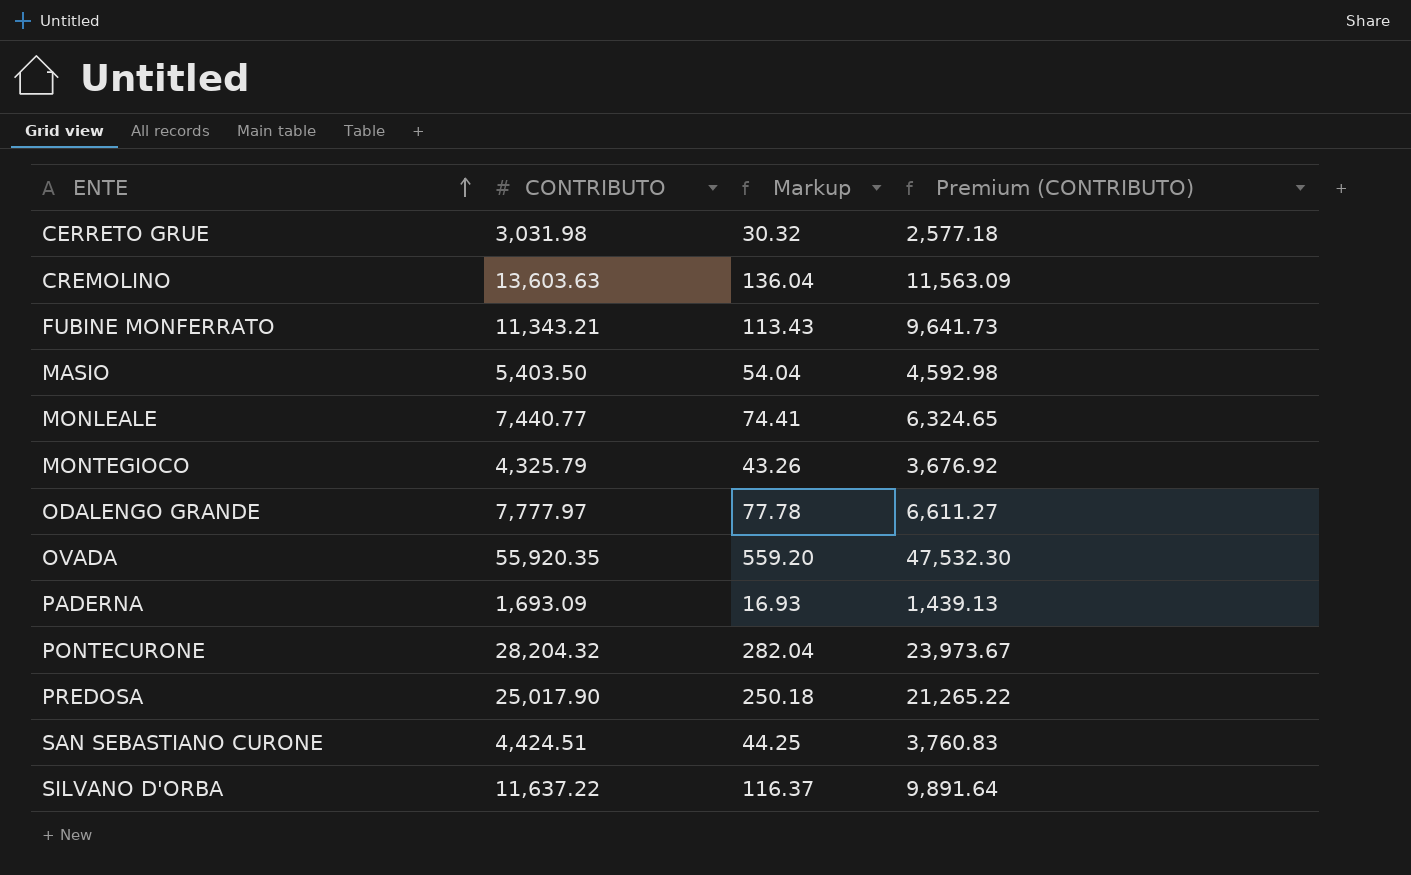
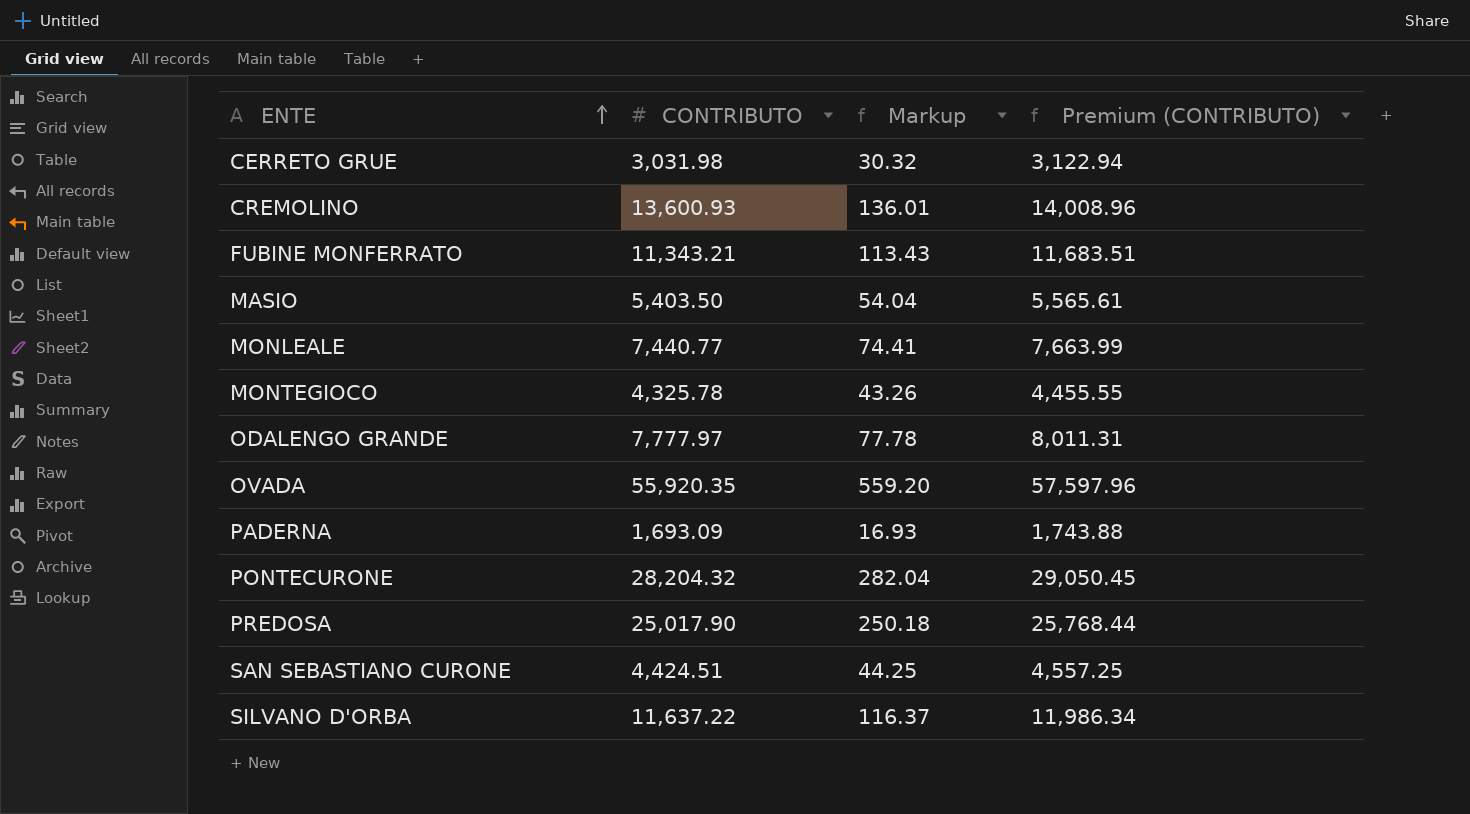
column Premium (CONTRIBUTO) | formula: [CONTRIBUTO] * 0.85 -> [CONTRIBUTO] * 1.03
CREMOLINO | CONTRIBUTO: 13,603.63 -> 13,600.93
CREMOLINO | Markup: 136.04 -> 136.01
MONTEGIOCO | CONTRIBUTO: 4,325.79 -> 4,325.78

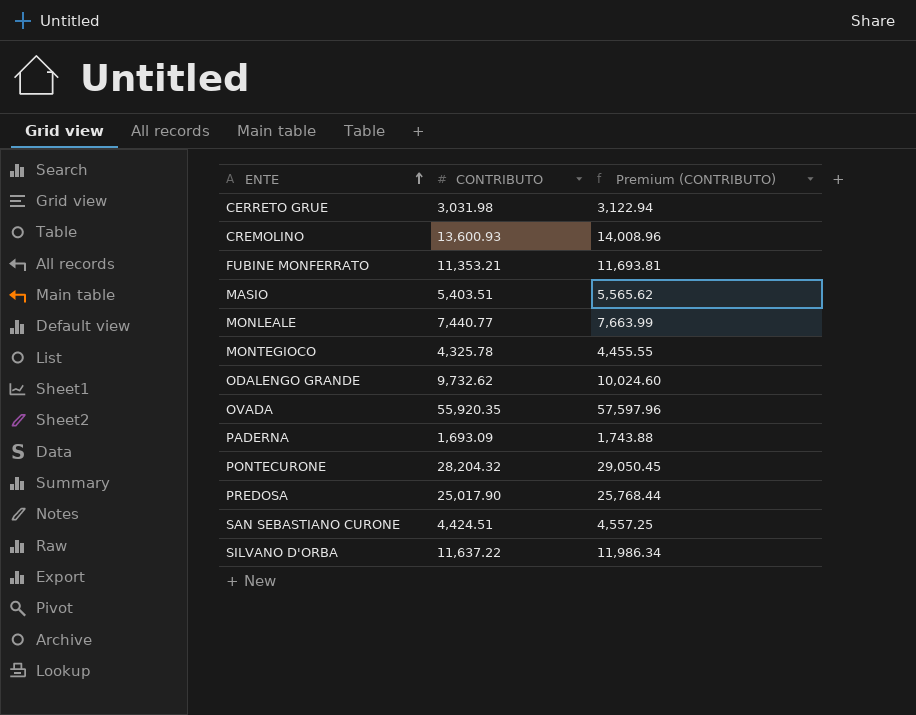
column Markup | formula: [CONTRIBUTO] * 0.01 -> none
FUBINE MONFERRATO | CONTRIBUTO: 11,343.21 -> 11,353.21
FUBINE MONFERRATO | Premium (CONTRIBUTO): 11,683.51 -> 11,693.81
MASIO | CONTRIBUTO: 5,403.50 -> 5,403.51
MASIO | Premium (CONTRIBUTO): 5,565.61 -> 5,565.62
ODALENGO GRANDE | CONTRIBUTO: 7,777.97 -> 9,732.62
ODALENGO GRANDE | Premium (CONTRIBUTO): 8,011.31 -> 10,024.60

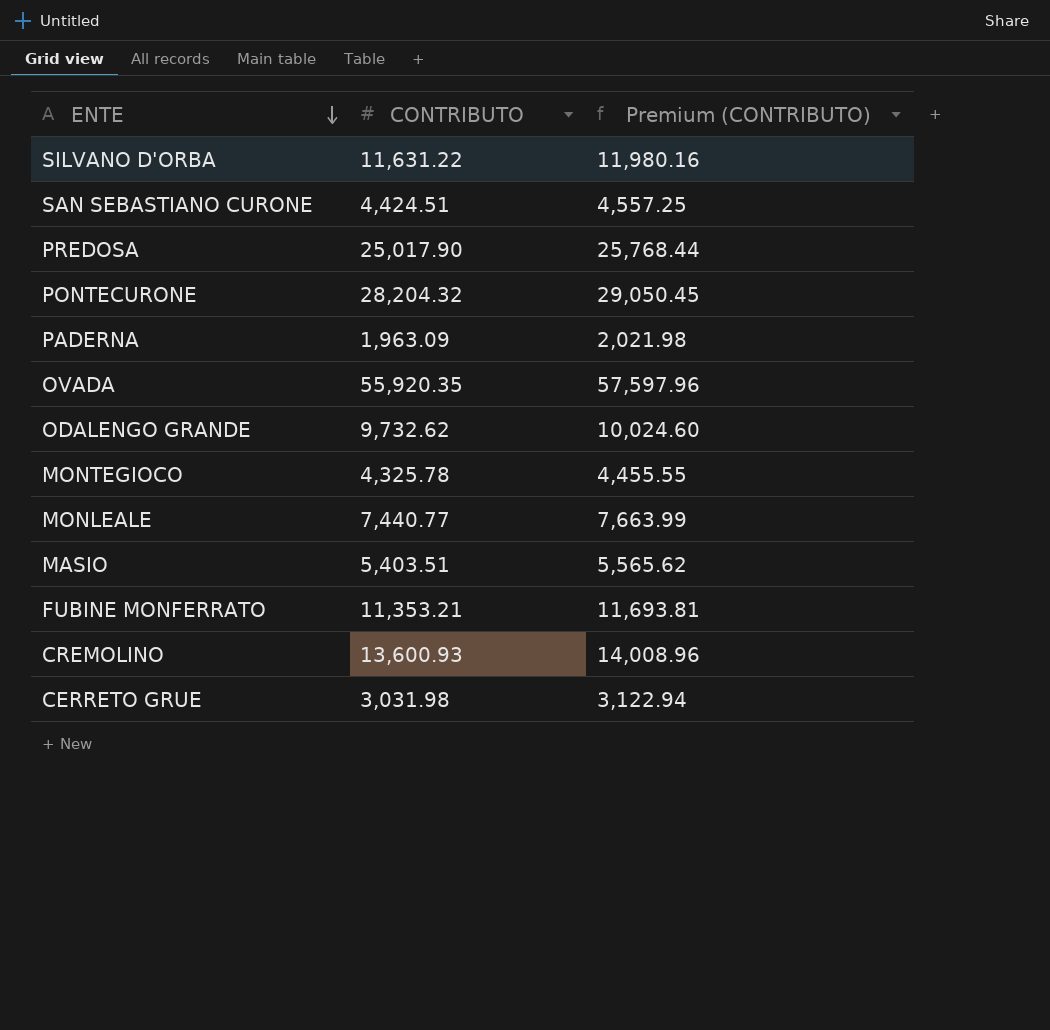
row order: ENTE ascending -> ENTE descending
SILVANO D'ORBA | CONTRIBUTO: 11,637.22 -> 11,631.22
SILVANO D'ORBA | Premium (CONTRIBUTO): 11,986.34 -> 11,980.16
PADERNA | CONTRIBUTO: 1,693.09 -> 1,963.09
PADERNA | Premium (CONTRIBUTO): 1,743.88 -> 2,021.98

